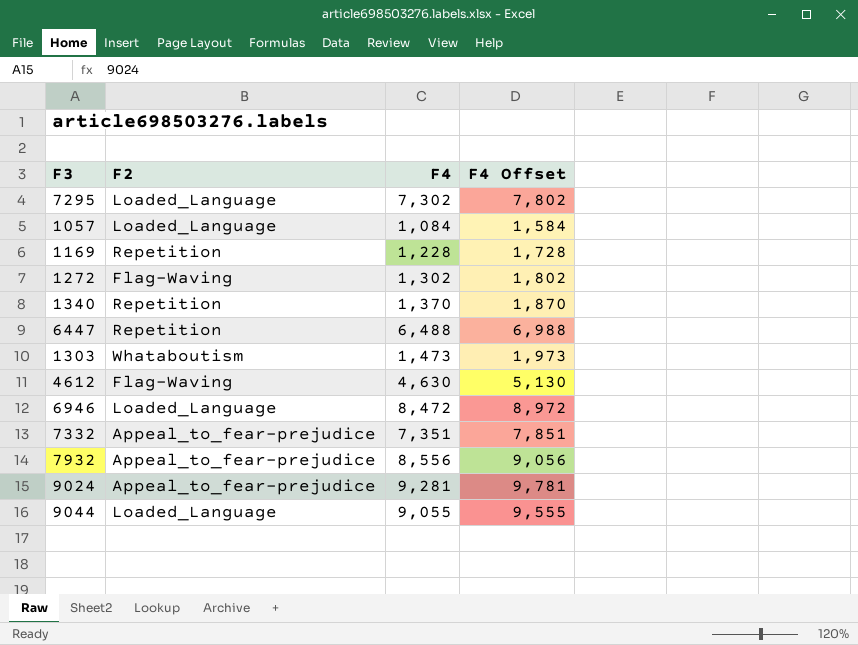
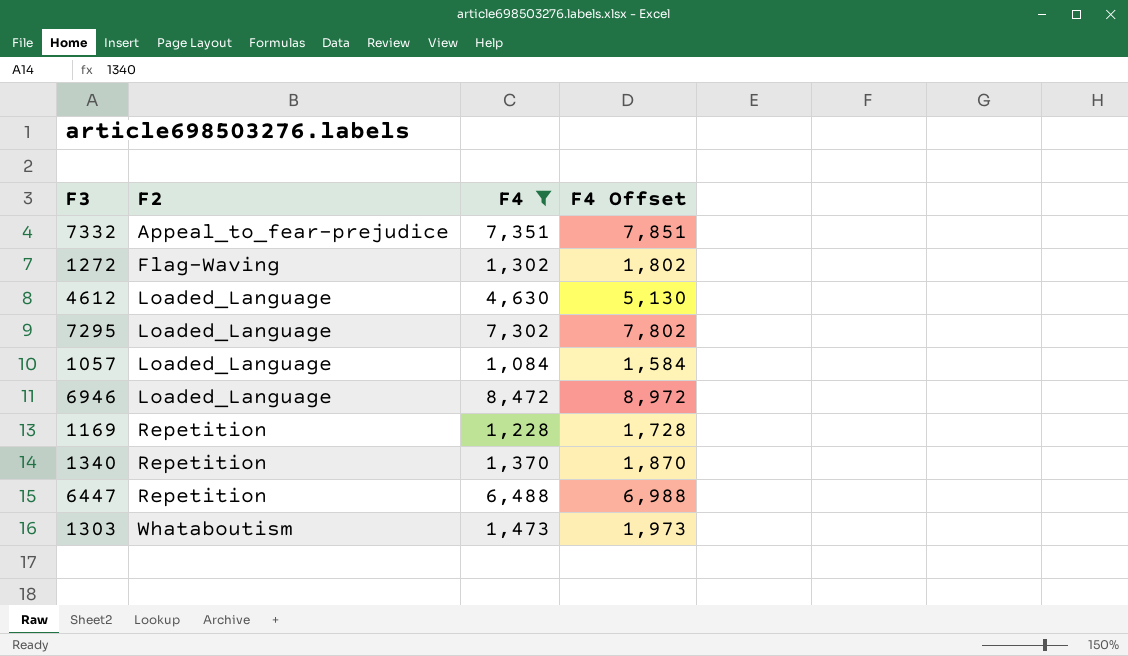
filter: none -> F4 <= 8,472
row order: none -> F2 ascending
4612 | F2: Flag-Waving -> Loaded_Language

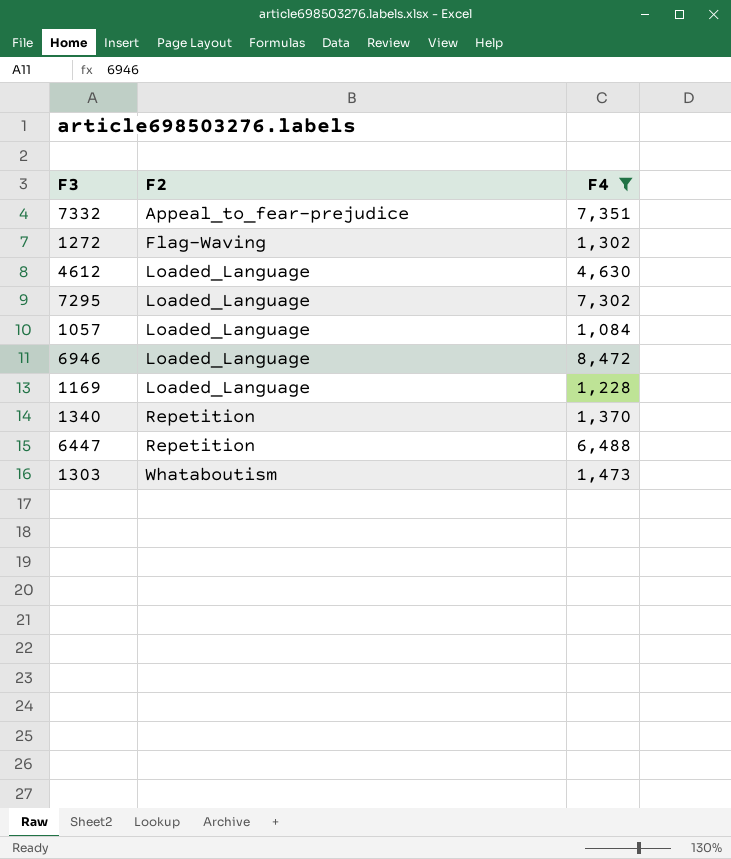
column F4 Offset | formula: [F4] + 500 -> none
1169 | F2: Repetition -> Loaded_Language

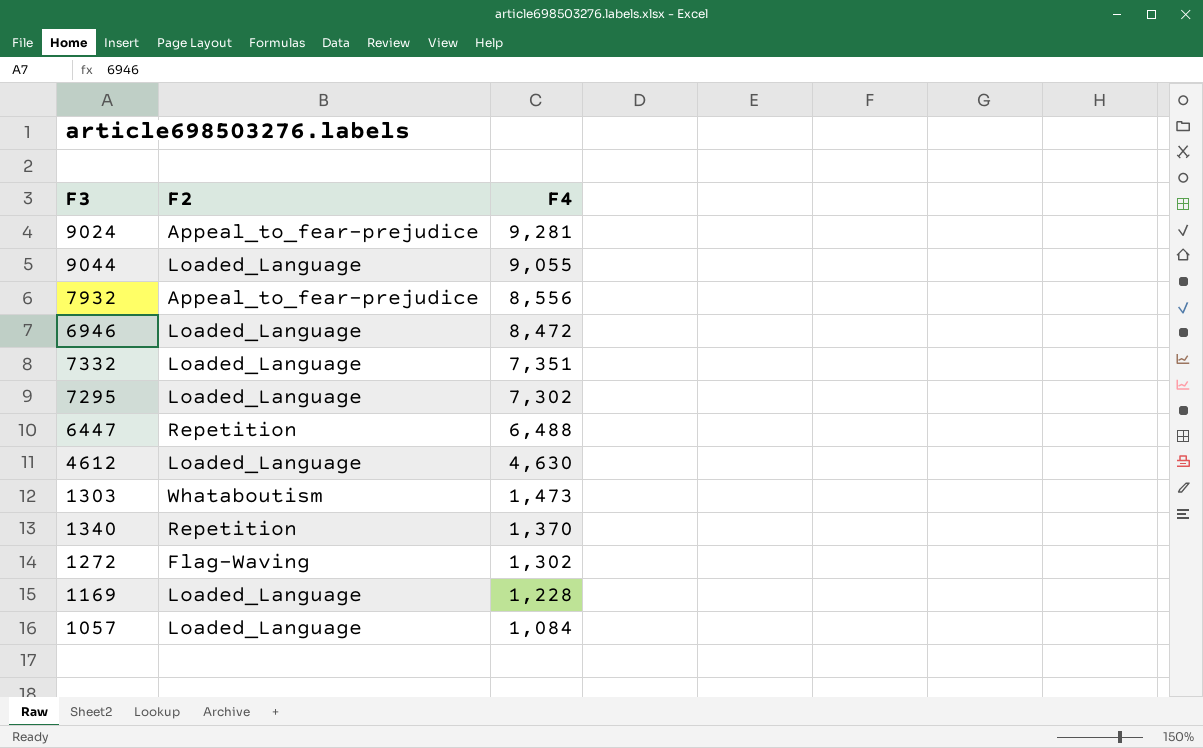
filter: F4 <= 8,472 -> none
row order: F2 ascending -> F4 descending
7332 | F2: Appeal_to_fear-prejudice -> Loaded_Language

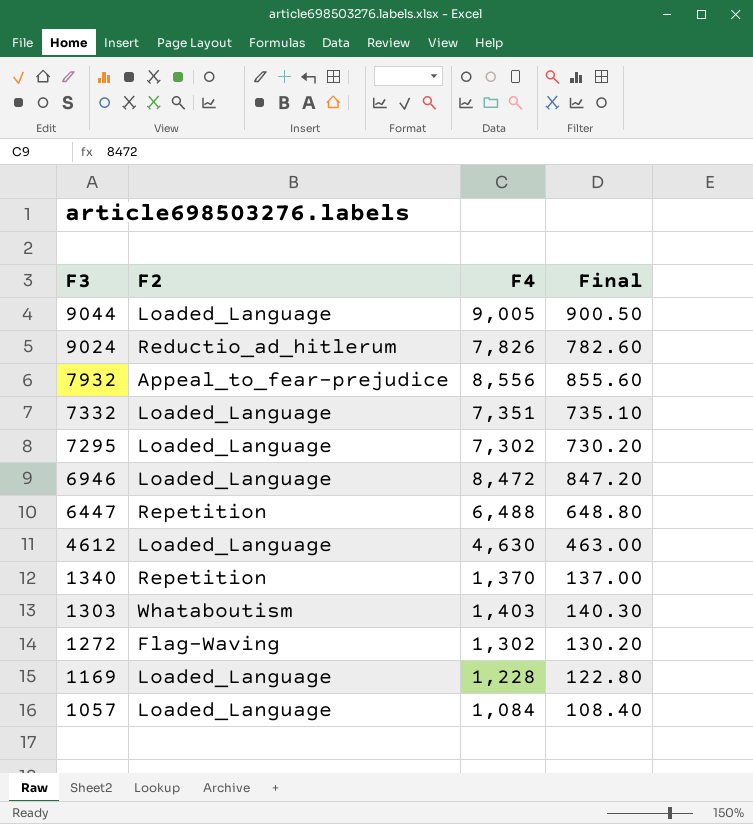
row order: F4 descending -> F3 descending
column Final | formula: none -> [F4] * 0.1
9044 | F4: 9,055 -> 9,005
9024 | F2: Appeal_to_fear-prejudice -> Reductio_ad_hitlerum
9024 | F4: 9,281 -> 7,826
1303 | F4: 1,473 -> 1,403

